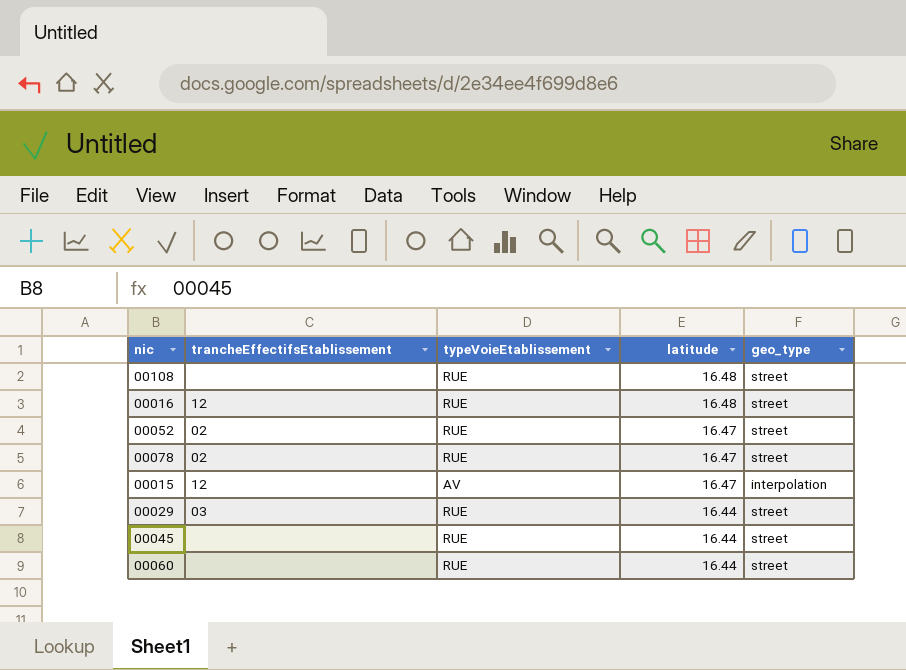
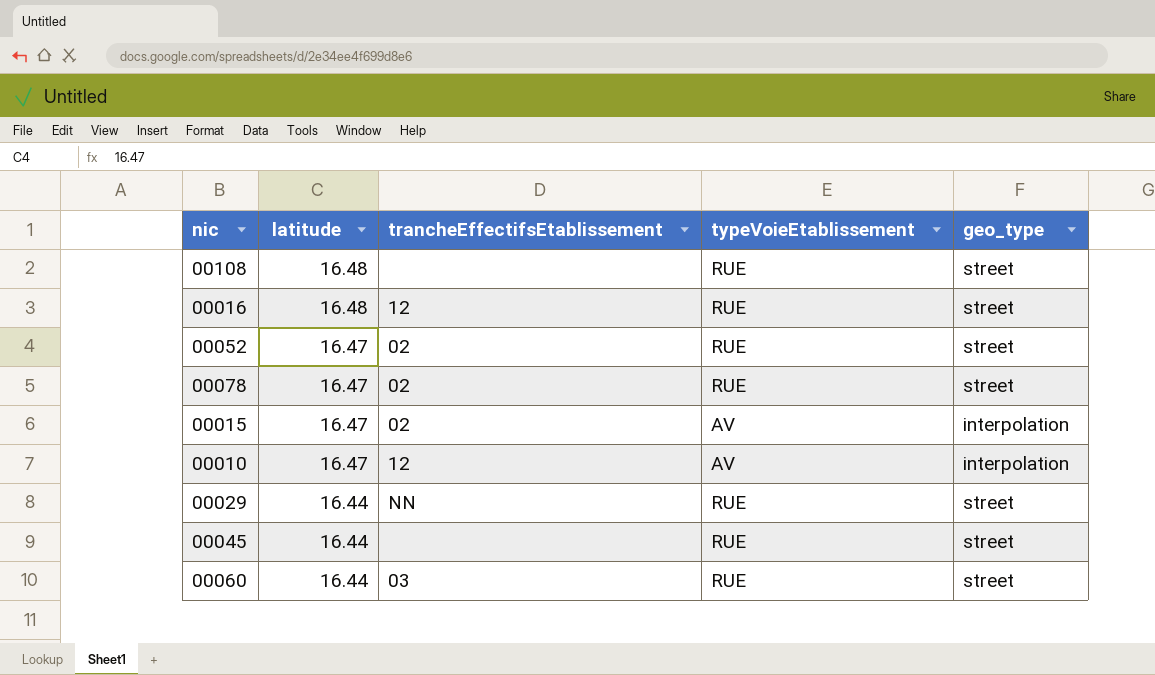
column latitude | position: 4 -> 2
00015 | trancheEffectifsEtablissement: 12 -> 02
row 00010: none -> 16.47 | 12 | AV | interpolation
00029 | trancheEffectifsEtablissement: 03 -> NN
00060 | trancheEffectifsEtablissement: none -> 03

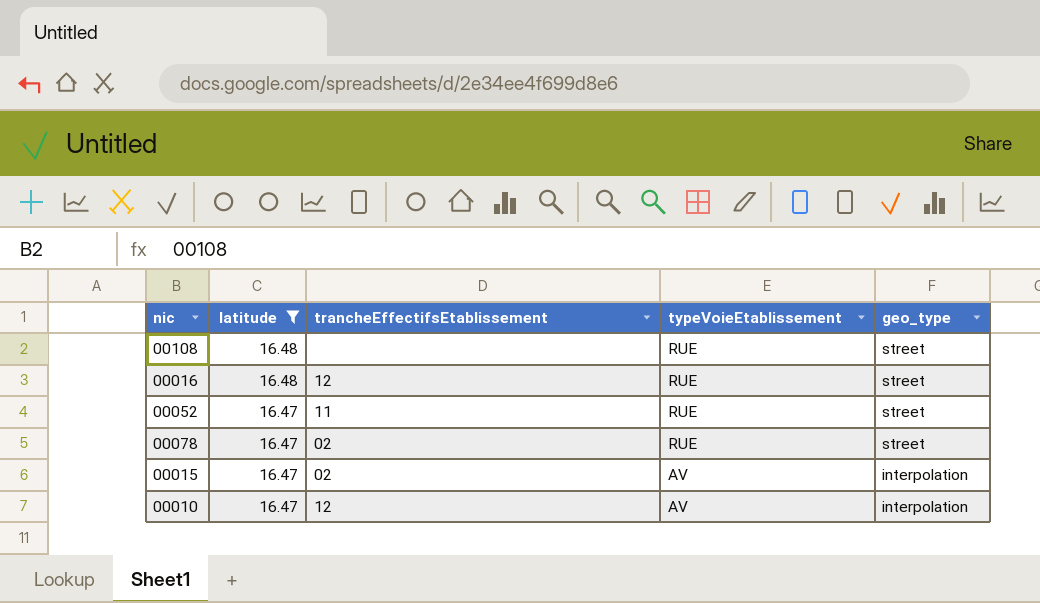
filter: none -> latitude != 16.44
00052 | trancheEffectifsEtablissement: 02 -> 11

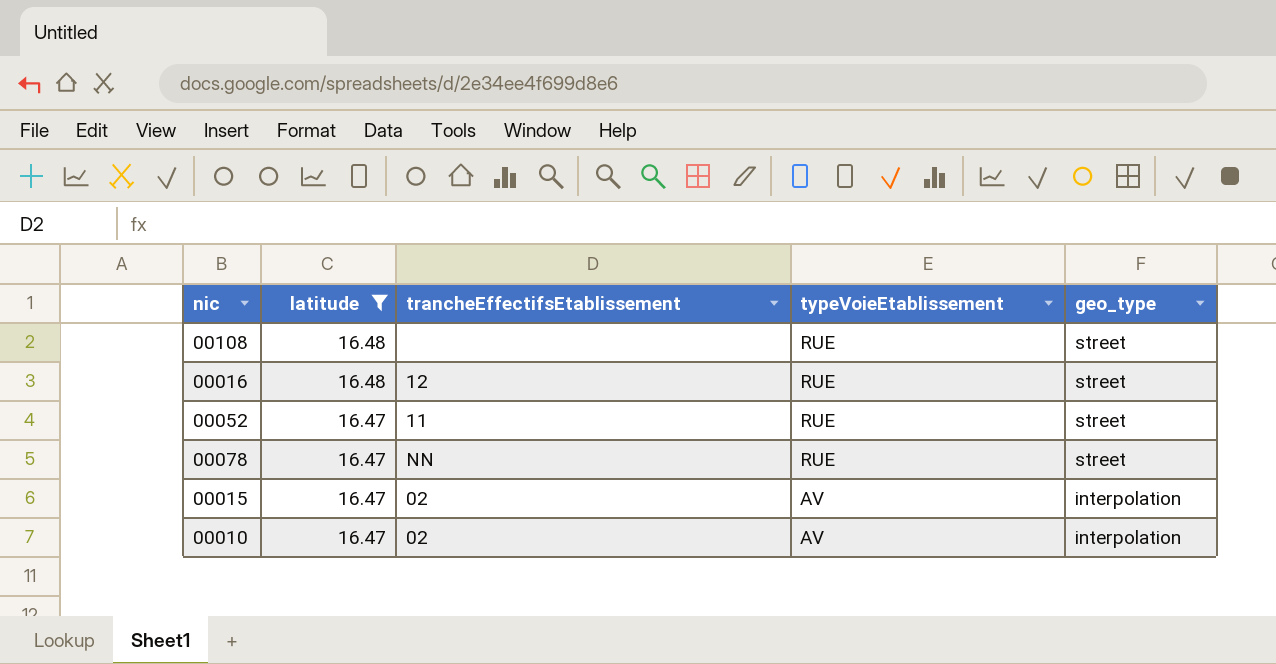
00078 | trancheEffectifsEtablissement: 02 -> NN
00010 | trancheEffectifsEtablissement: 12 -> 02

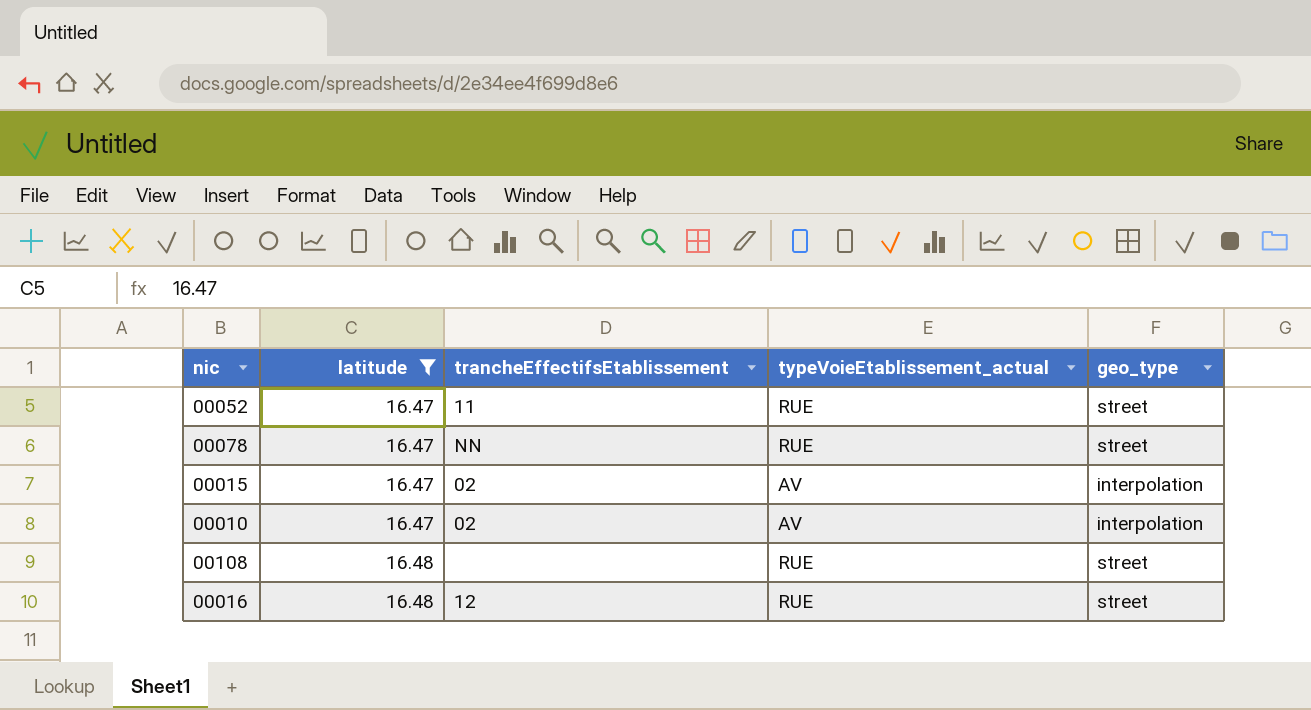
row order: latitude descending -> latitude ascending
column name: typeVoieEtablissement -> typeVoieEtablissement_actual

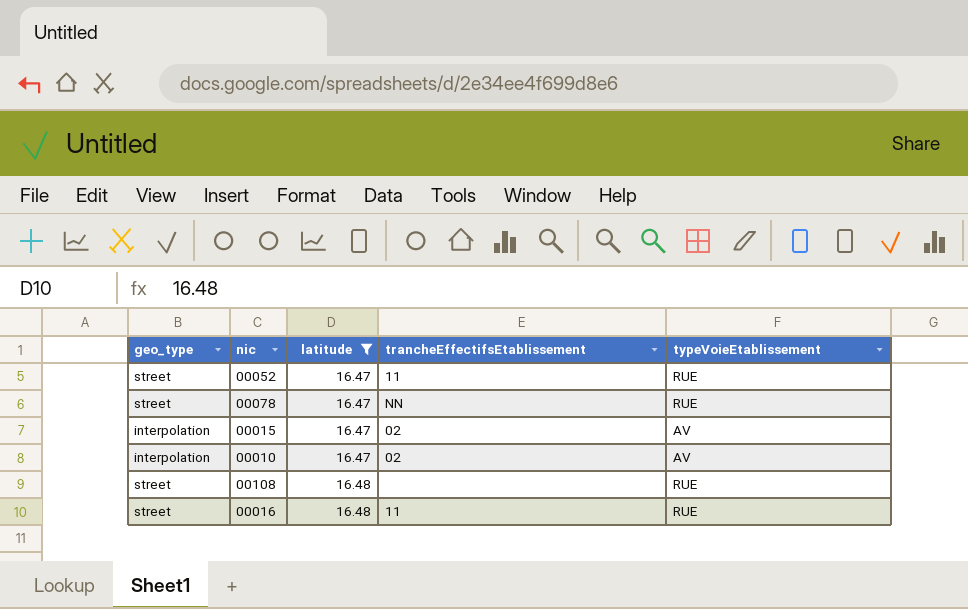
column geo_type | position: 5 -> 1
column name: typeVoieEtablissement_actual -> typeVoieEtablissement
00016 | trancheEffectifsEtablissement: 12 -> 11

